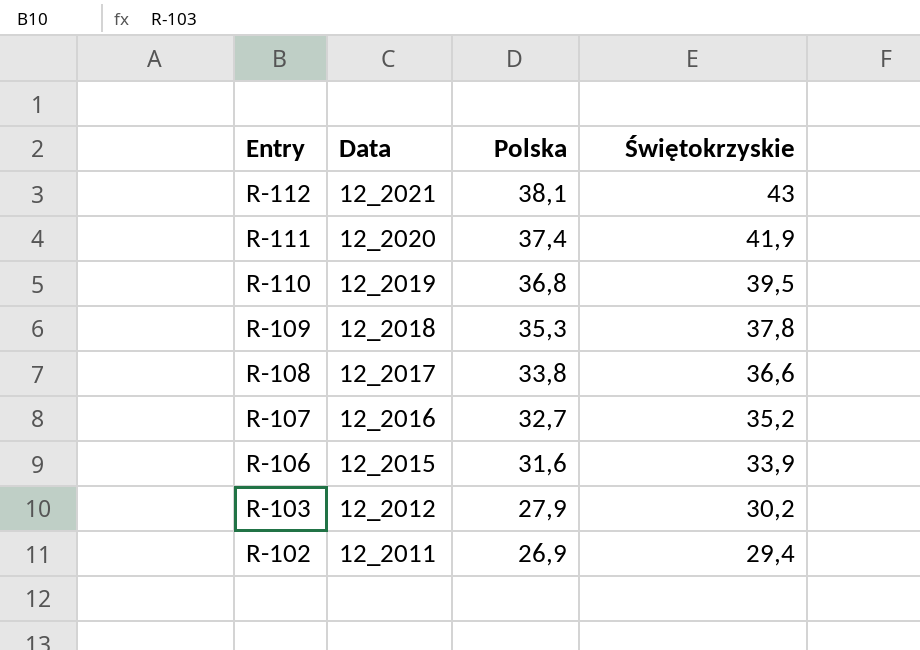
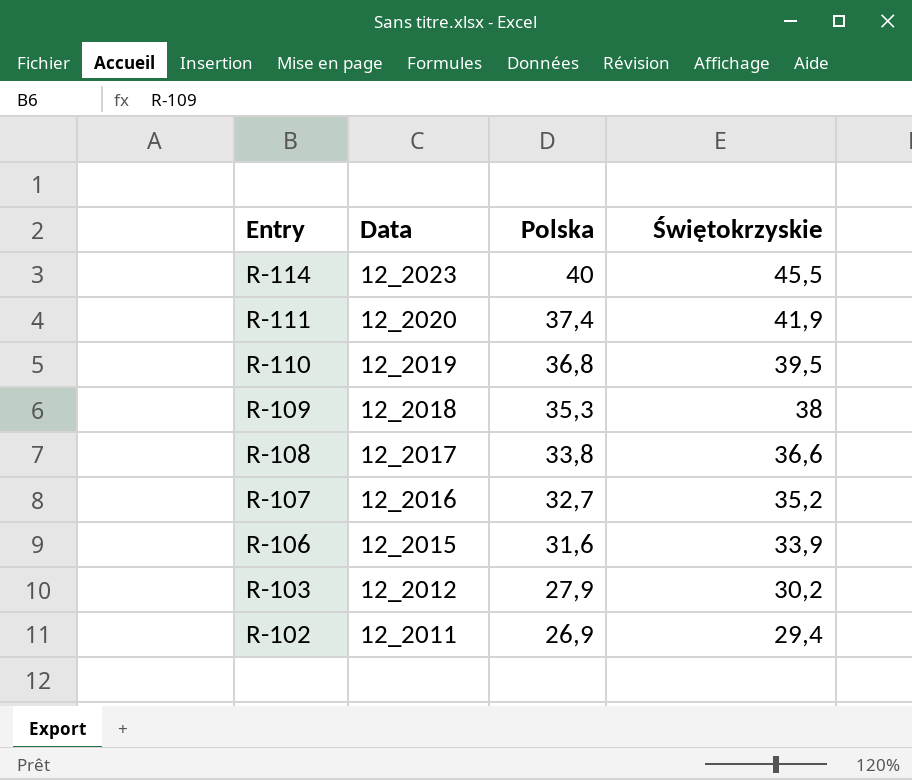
row R-112: 12_2021 | 38,1 | 43 -> none
row R-114: none -> 12_2023 | 40 | 45,5
R-109 | Świętokrzyskie: 37,8 -> 38

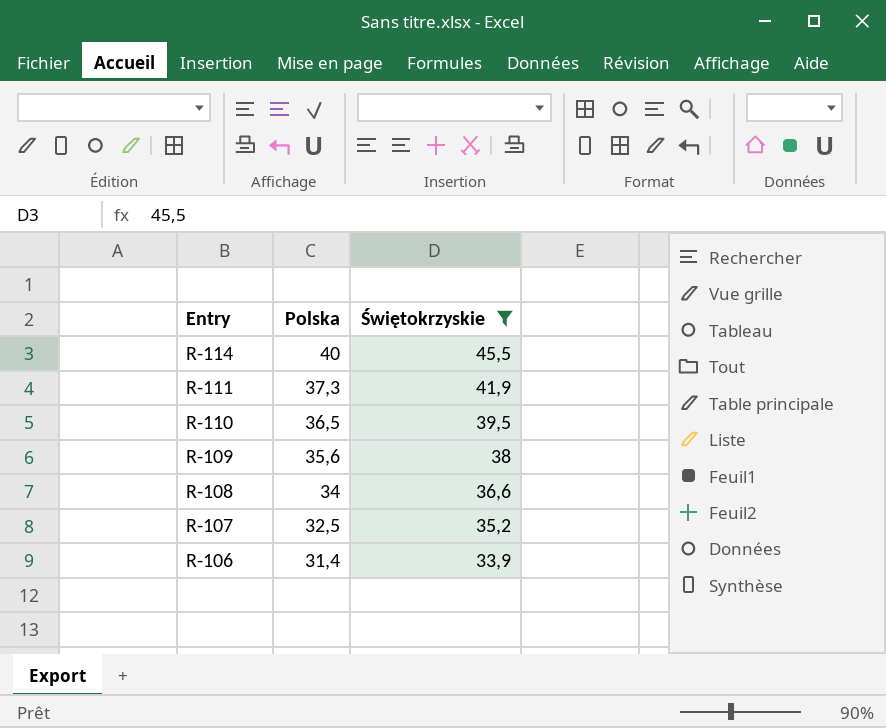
filter: none -> Świętokrzyskie >= 33,9
column Data | position: 2 -> none
R-111 | Polska: 37,4 -> 37,3
R-110 | Polska: 36,8 -> 36,5
R-109 | Polska: 35,3 -> 35,6
R-108 | Polska: 33,8 -> 34
R-107 | Polska: 32,7 -> 32,5
R-106 | Polska: 31,6 -> 31,4

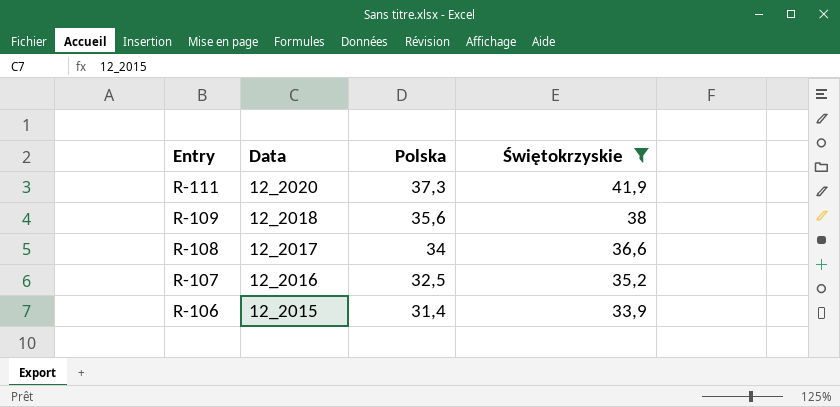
column Data | position: none -> 2
row R-114: 40 | 45,5 -> none
row R-110: 36,5 | 39,5 -> none

